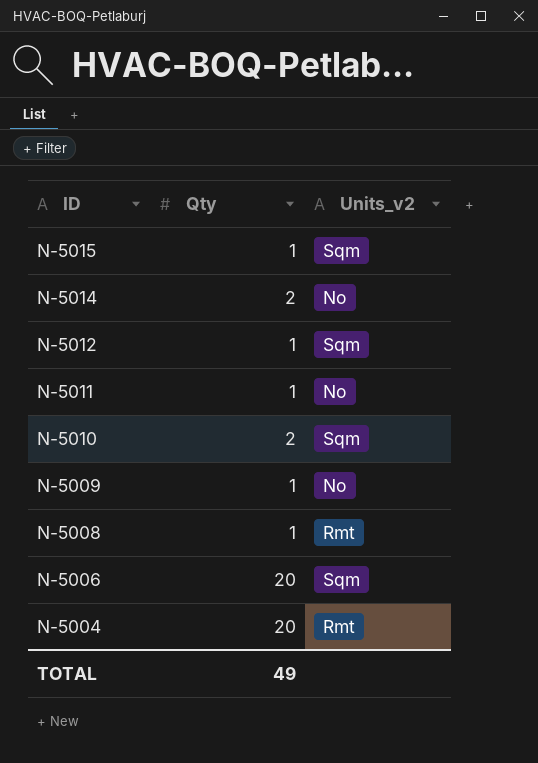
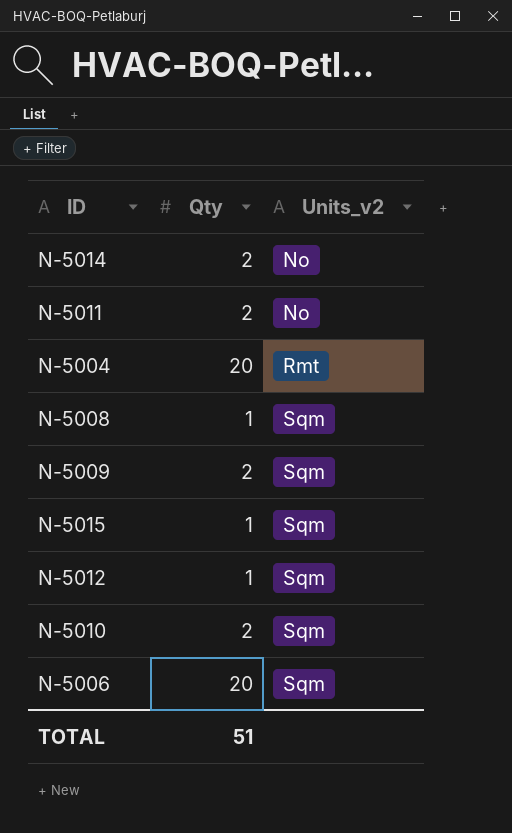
row order: ID descending -> Units_v2 ascending
N-5011 | Qty: 1 -> 2
N-5008 | Units_v2: Rmt -> Sqm
N-5009 | Qty: 1 -> 2
N-5009 | Units_v2: No -> Sqm
TOTAL | Qty: 49 -> 51

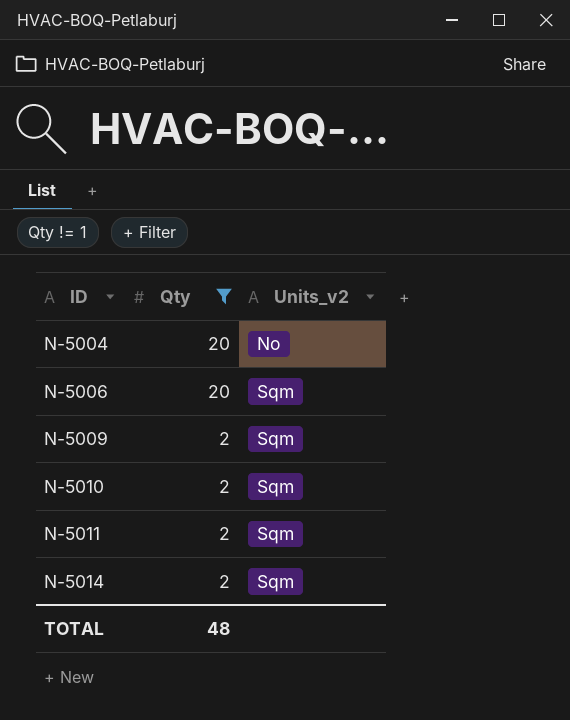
filter: none -> Qty != 1
row order: Units_v2 ascending -> ID ascending
N-5004 | Units_v2: Rmt -> No
N-5011 | Units_v2: No -> Sqm
N-5014 | Units_v2: No -> Sqm
TOTAL | Qty: 51 -> 48

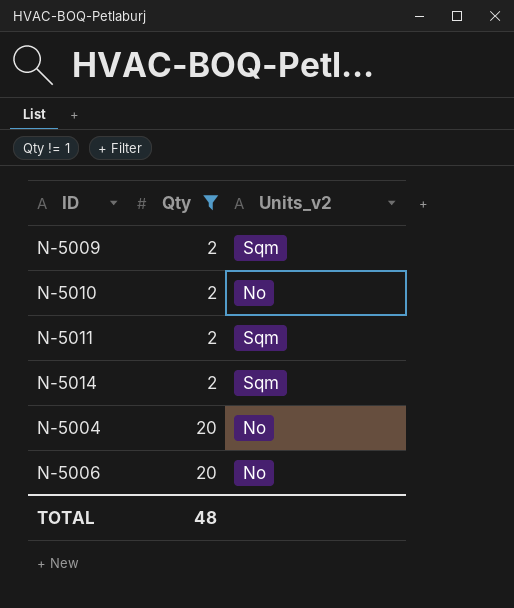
row order: ID ascending -> Qty ascending
N-5010 | Units_v2: Sqm -> No
N-5006 | Units_v2: Sqm -> No

